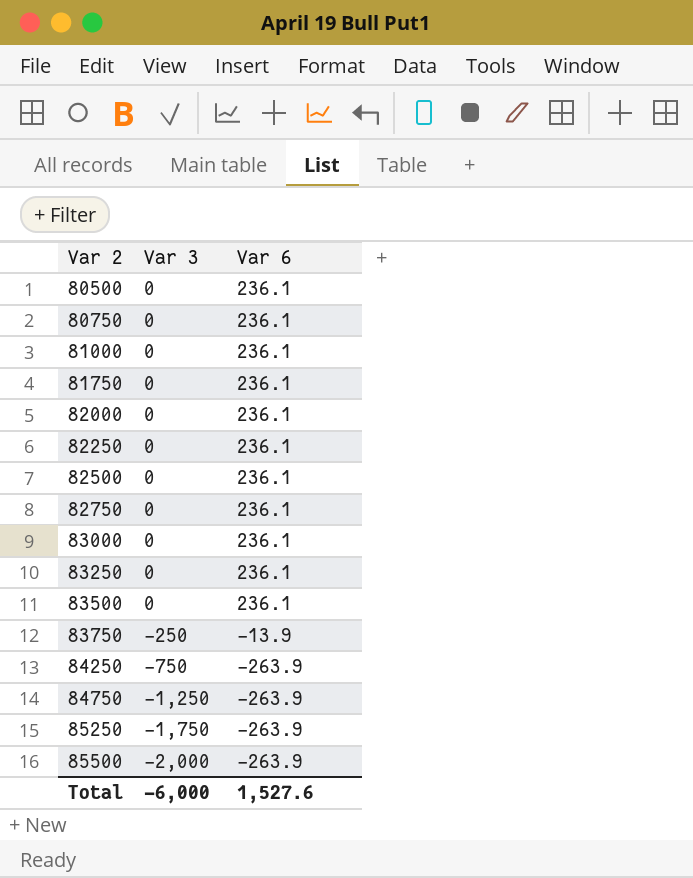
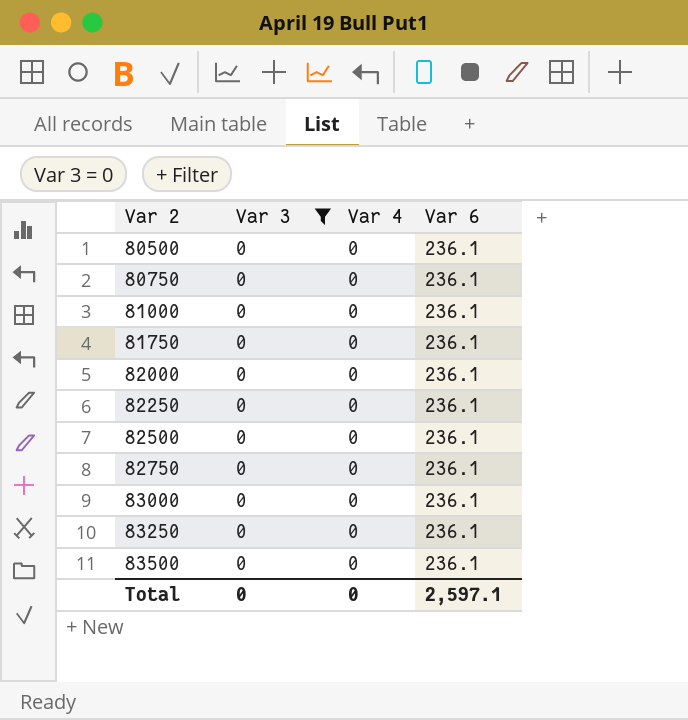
filter: none -> Var 3 = 0
column Var 4 | position: none -> 3
Total | Var 3: -6,000 -> 0
Total | Var 6: 1,527.6 -> 2,597.1

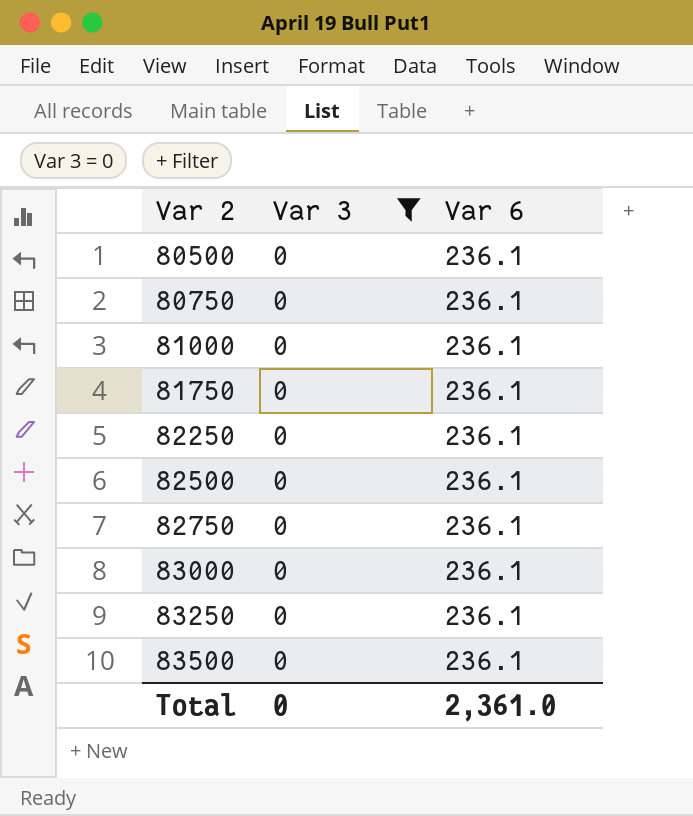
column Var 4 | position: 3 -> none
row 82000: 0 | 0 | 236.1 -> none
Total | Var 6: 2,597.1 -> 2,361.0

